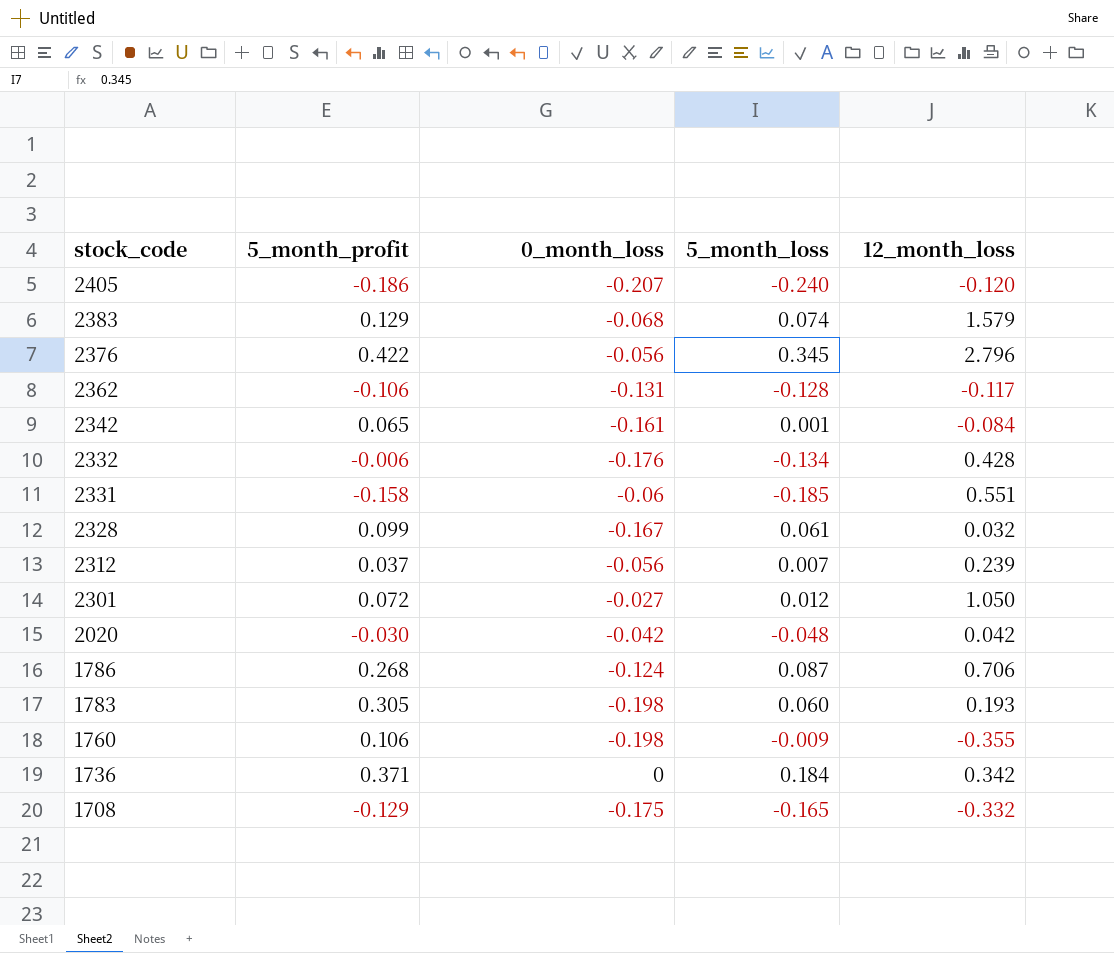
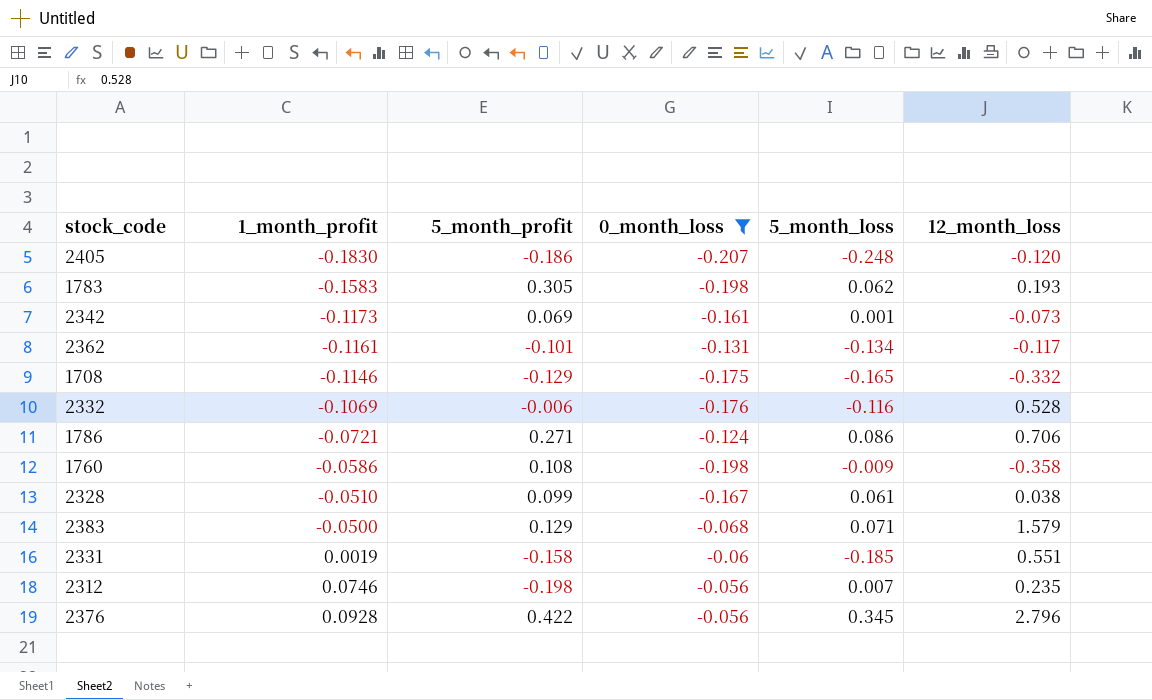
filter: none -> 0_month_loss <= -0.056
row order: stock_code descending -> 1_month_profit ascending
column 1_month_profit | position: none -> 2
2405 | 5_month_loss: -0.240 -> -0.248
1783 | 5_month_loss: 0.060 -> 0.062
2342 | 5_month_profit: 0.065 -> 0.069
2342 | 12_month_loss: -0.084 -> -0.073
2362 | 5_month_profit: -0.106 -> -0.101
2362 | 5_month_loss: -0.128 -> -0.134
2332 | 5_month_loss: -0.134 -> -0.116
2332 | 12_month_loss: 0.428 -> 0.528
1786 | 5_month_profit: 0.268 -> 0.271
1786 | 5_month_loss: 0.087 -> 0.086
1760 | 5_month_profit: 0.106 -> 0.108
1760 | 12_month_loss: -0.355 -> -0.358
2328 | 12_month_loss: 0.032 -> 0.038
2383 | 5_month_loss: 0.074 -> 0.071
2312 | 5_month_profit: 0.037 -> -0.198
2312 | 12_month_loss: 0.239 -> 0.235

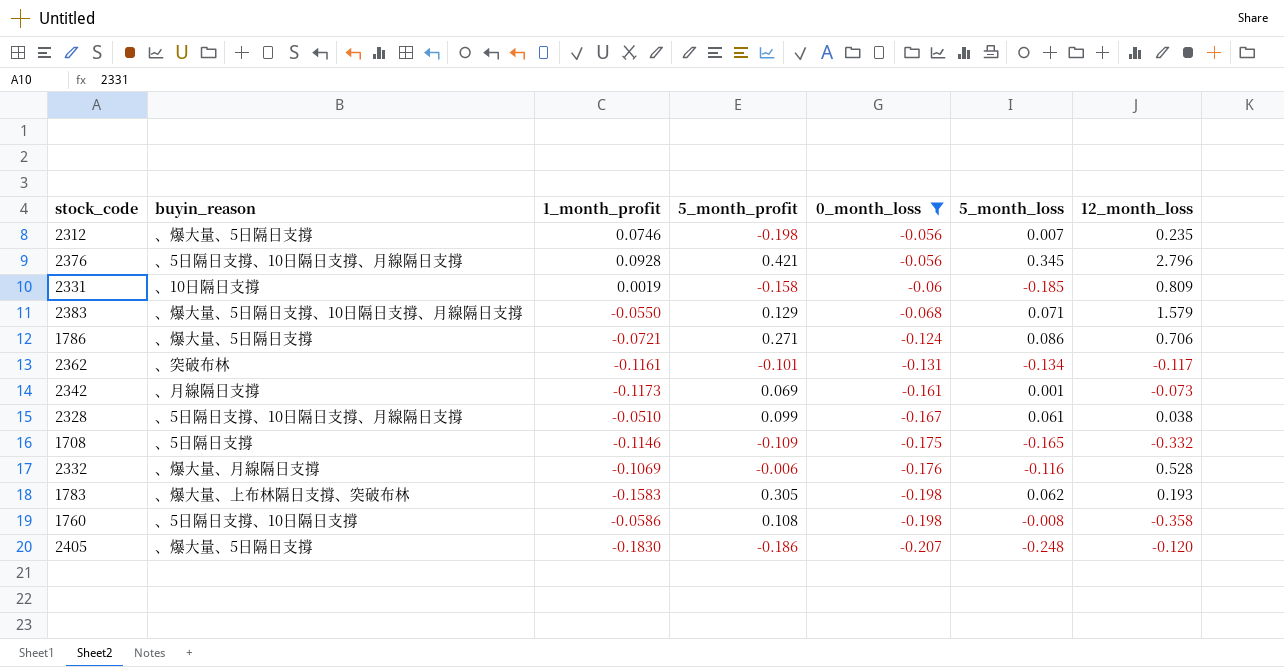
row order: 1_month_profit ascending -> 0_month_loss descending
column buyin_reason | position: none -> 2
2376 | 5_month_profit: 0.422 -> 0.421
2331 | 12_month_loss: 0.551 -> 0.809
2383 | 1_month_profit: -0.0500 -> -0.0550
1708 | 5_month_profit: -0.129 -> -0.109
1760 | 5_month_loss: -0.009 -> -0.008

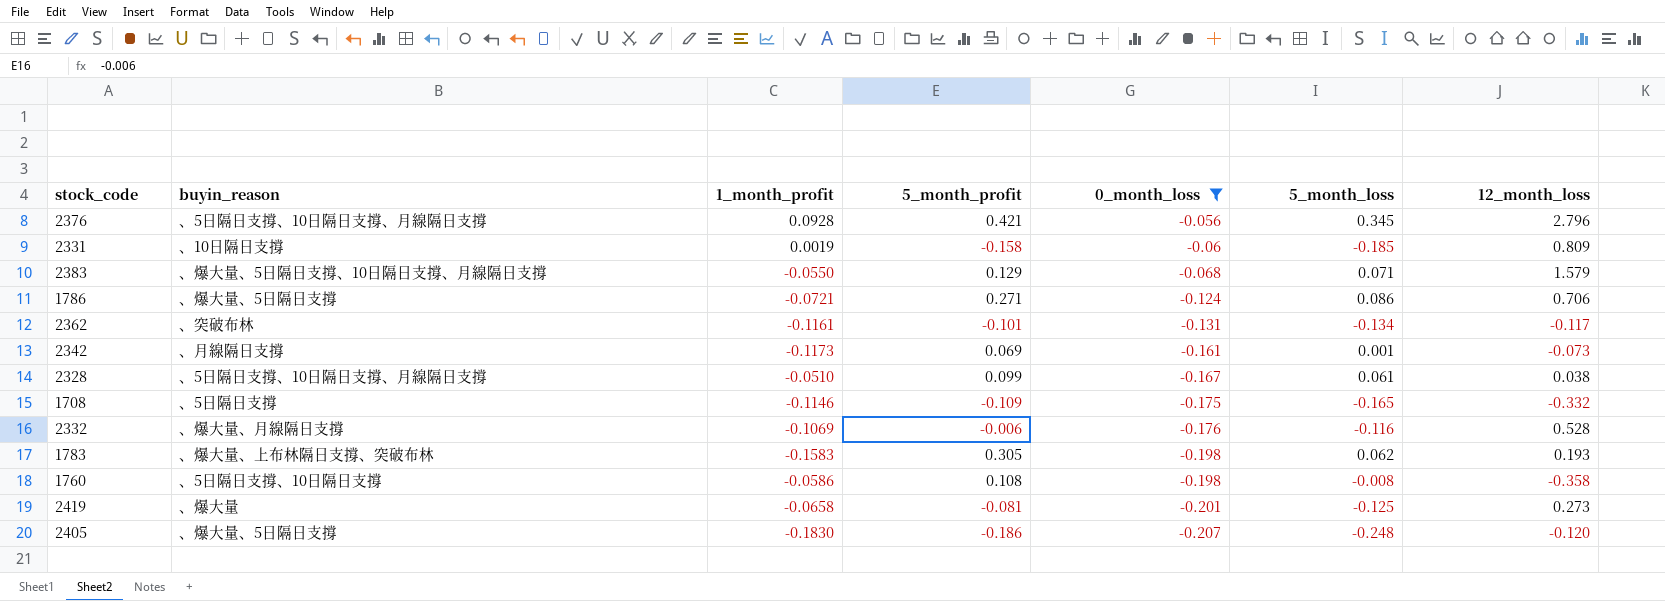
row 2312: 、爆大量、5日隔日支撐 | 0.0746 | -0.198 | -0.056 | 0.007 | 0.235 -> none
row 2419: none -> 、爆大量 | -0.0658 | -0.081 | -0.201 | -0.125 | 0.273

